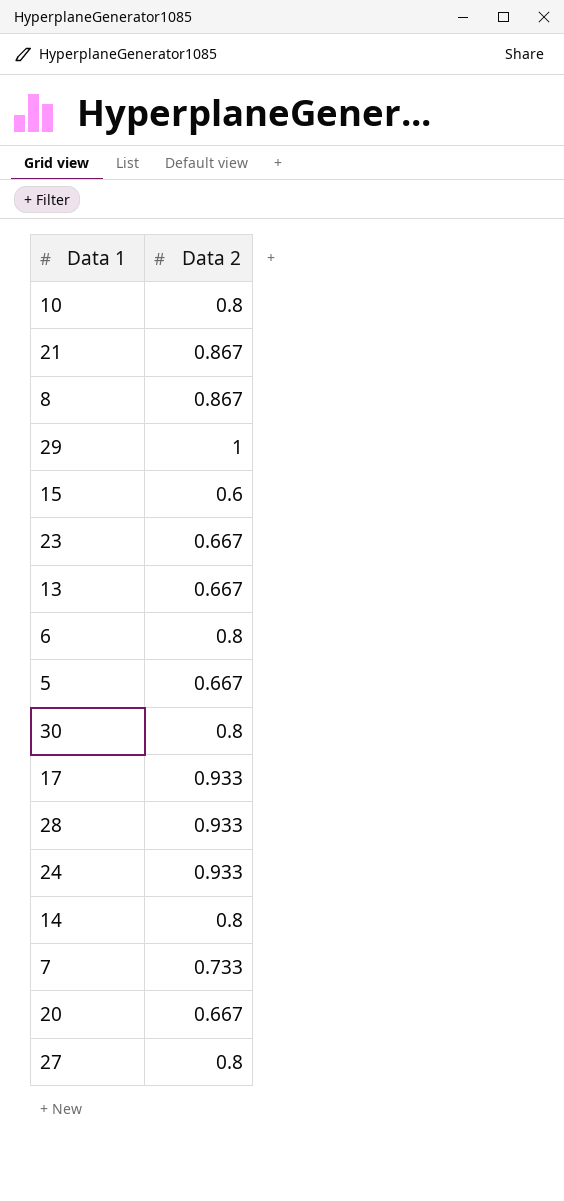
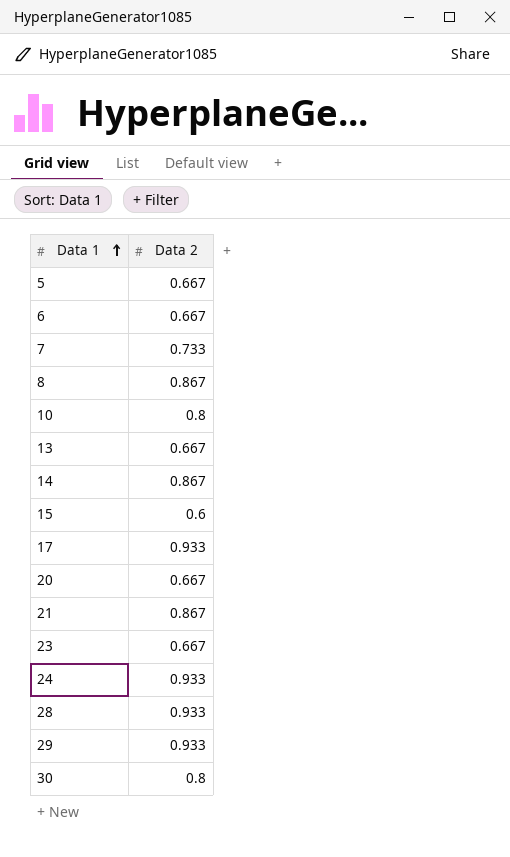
row order: none -> Data 1 ascending
row 27: 0.8 -> none
6 | Data 2: 0.8 -> 0.667
14 | Data 2: 0.8 -> 0.867
29 | Data 2: 1 -> 0.933

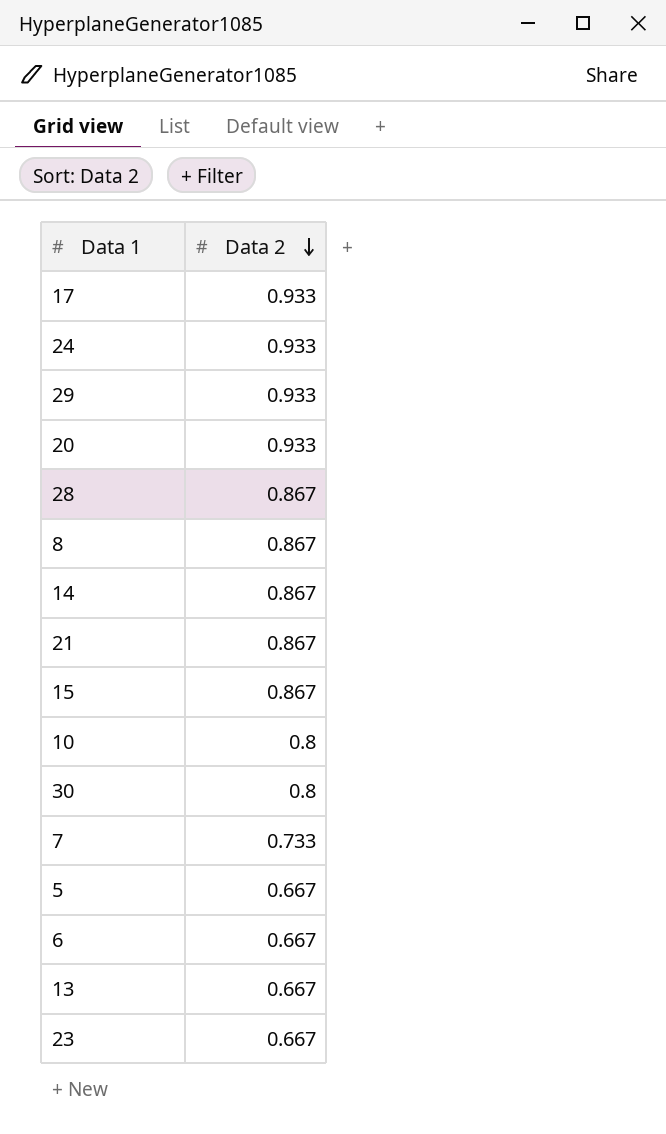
row order: Data 1 ascending -> Data 2 descending
20 | Data 2: 0.667 -> 0.933
28 | Data 2: 0.933 -> 0.867
15 | Data 2: 0.6 -> 0.867

